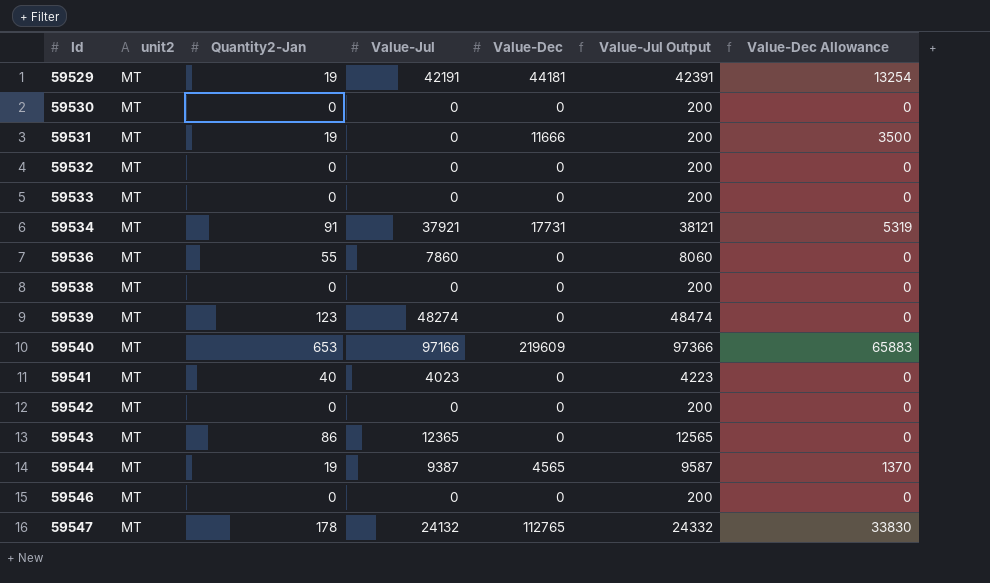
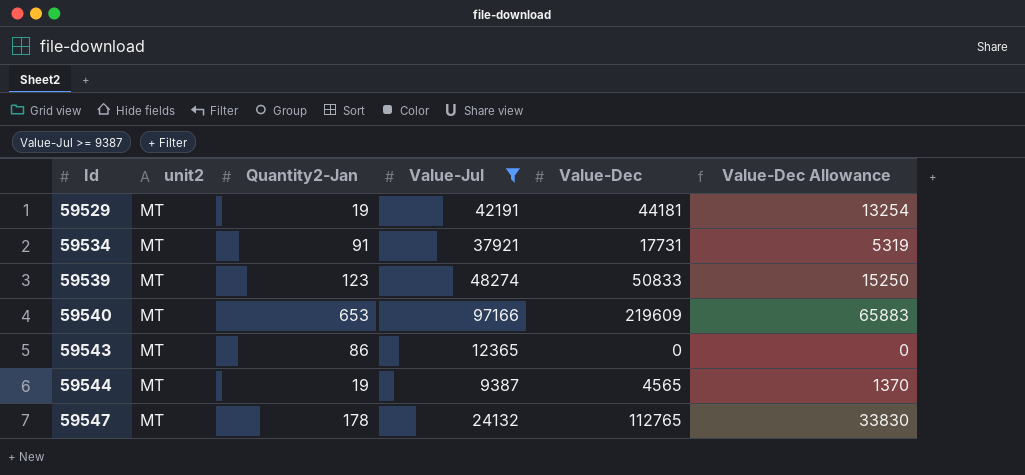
filter: none -> Value-Jul >= 9387
column Value-Jul Output | formula: [Value-Jul] + 200 -> none
59539 | Value-Dec: 0 -> 50833
59539 | Value-Dec Allowance: 0 -> 15250

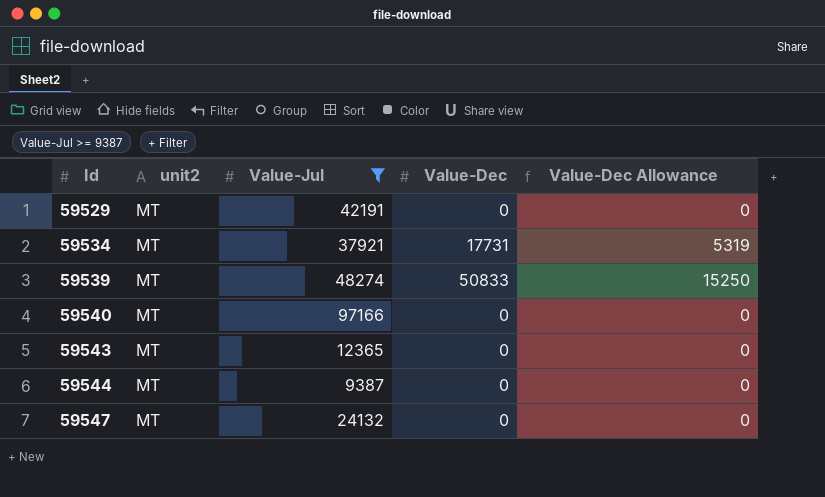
column Quantity2-Jan | position: 3 -> none
59529 | Value-Dec: 44181 -> 0
59529 | Value-Dec Allowance: 13254 -> 0
59540 | Value-Dec: 219609 -> 0
59540 | Value-Dec Allowance: 65883 -> 0
59544 | Value-Dec: 4565 -> 0
59544 | Value-Dec Allowance: 1370 -> 0
59547 | Value-Dec: 112765 -> 0
59547 | Value-Dec Allowance: 33830 -> 0

